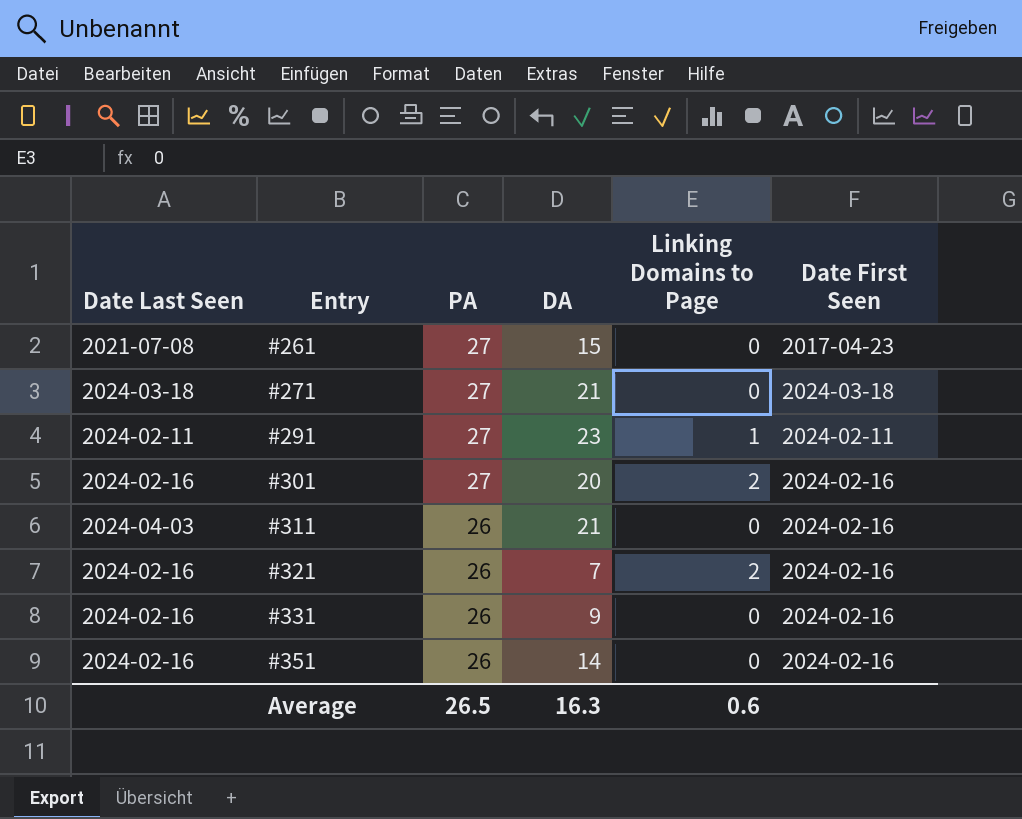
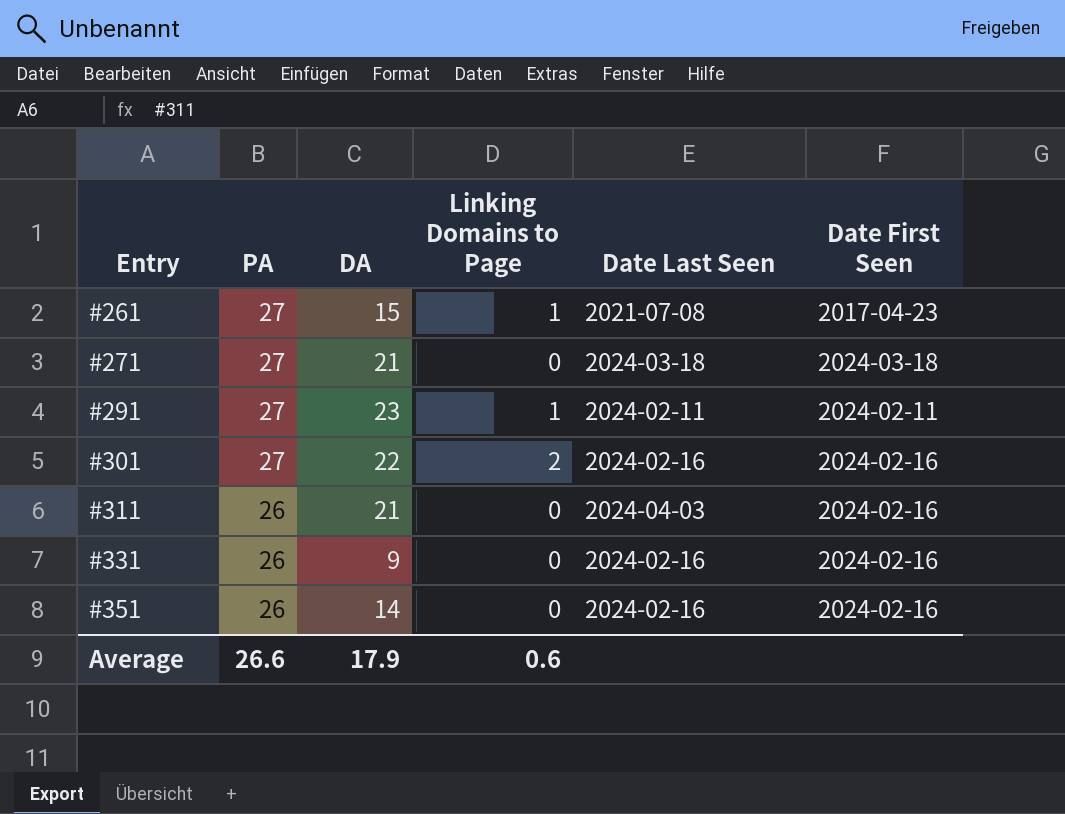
column Date Last Seen | position: 1 -> 5
row #321: 2024-02-16 | 26 | 7 | 2 | 2024-02-16 -> none
#261 | Linking Domains to Page: 0 -> 1
#301 | DA: 20 -> 22
Average | PA: 26.5 -> 26.6
Average | DA: 16.3 -> 17.9

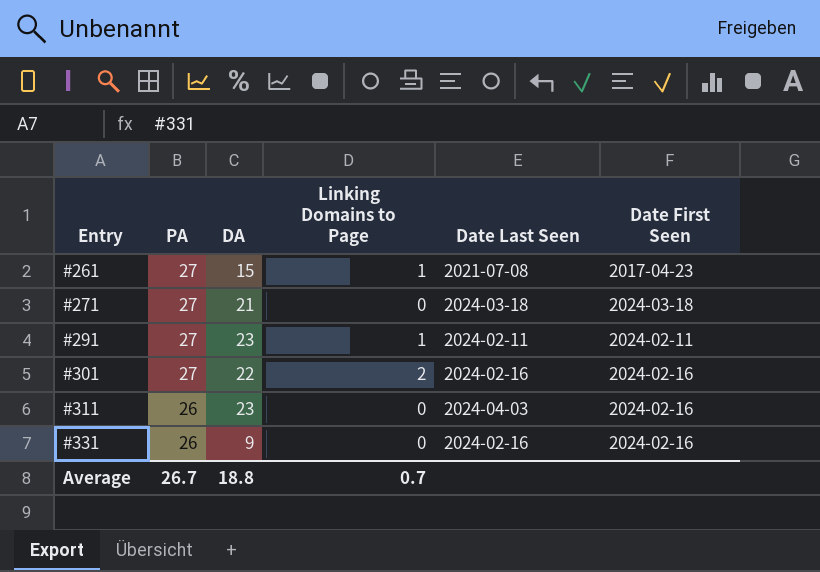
row #351: 26 | 14 | 0 | 2024-02-16 | 2024-02-16 -> none
#311 | DA: 21 -> 23
Average | PA: 26.6 -> 26.7
Average | DA: 17.9 -> 18.8
Average | Linking Domains to Page: 0.6 -> 0.7

